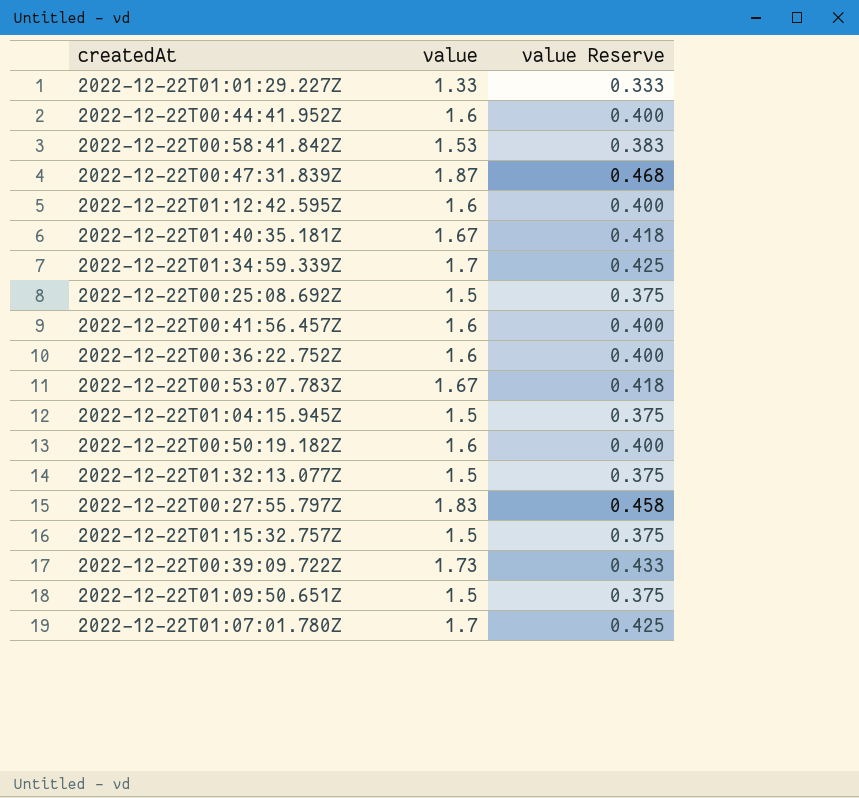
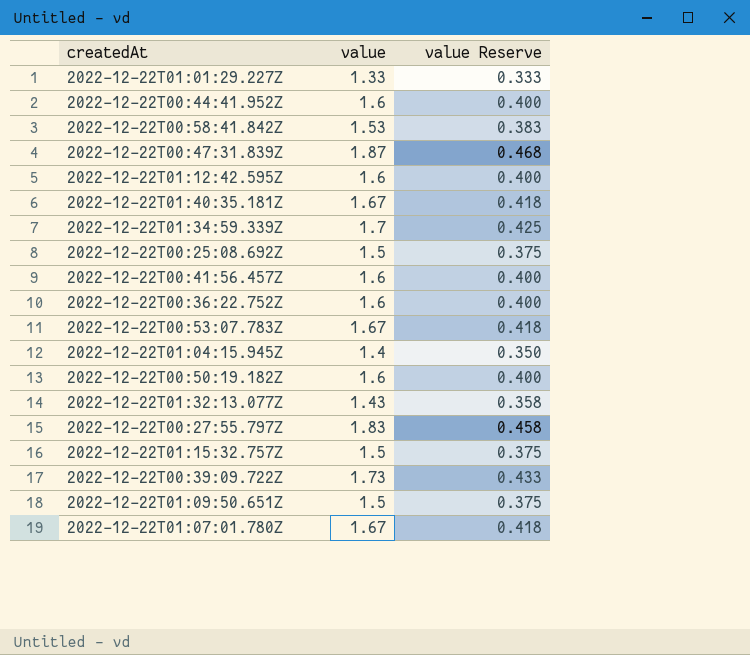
2022-12-22T01:04:15.945Z | value: 1.5 -> 1.4
2022-12-22T01:04:15.945Z | value Reserve: 0.375 -> 0.350
2022-12-22T01:32:13.077Z | value: 1.5 -> 1.43
2022-12-22T01:32:13.077Z | value Reserve: 0.375 -> 0.358
2022-12-22T01:07:01.780Z | value: 1.7 -> 1.67
2022-12-22T01:07:01.780Z | value Reserve: 0.425 -> 0.418

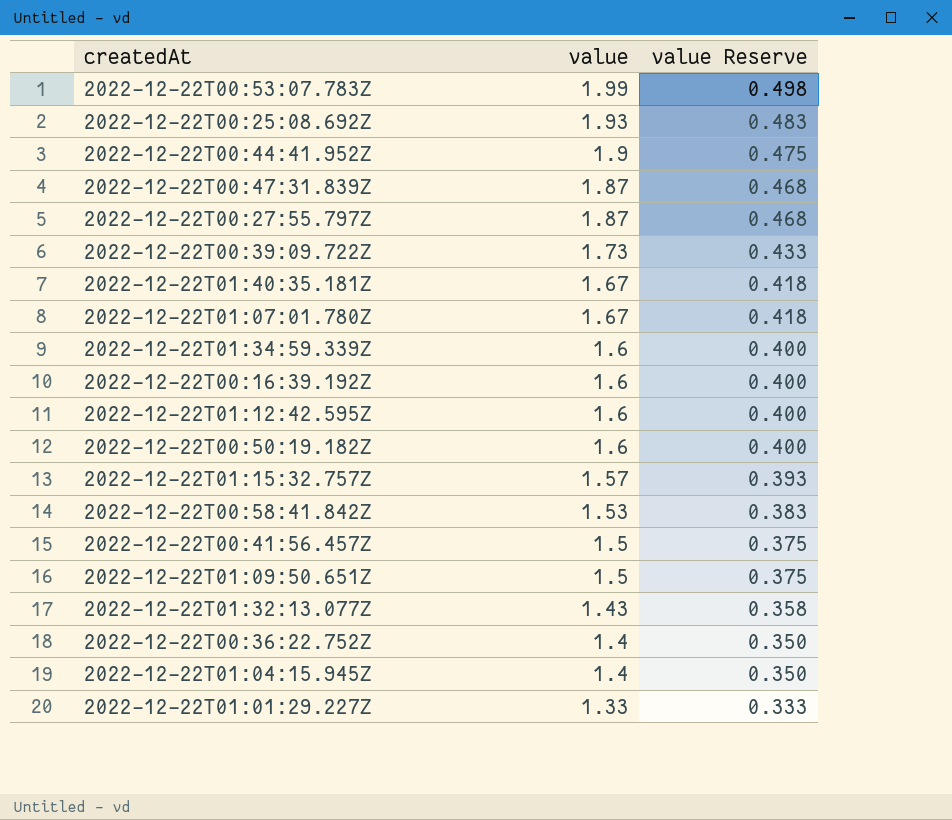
row order: none -> value descending
2022-12-22T00:53:07.783Z | value: 1.67 -> 1.99
2022-12-22T00:53:07.783Z | value Reserve: 0.418 -> 0.498
2022-12-22T00:25:08.692Z | value: 1.5 -> 1.93
2022-12-22T00:25:08.692Z | value Reserve: 0.375 -> 0.483
2022-12-22T00:44:41.952Z | value: 1.6 -> 1.9
2022-12-22T00:44:41.952Z | value Reserve: 0.400 -> 0.475
2022-12-22T00:27:55.797Z | value: 1.83 -> 1.87
2022-12-22T00:27:55.797Z | value Reserve: 0.458 -> 0.468
2022-12-22T01:34:59.339Z | value: 1.7 -> 1.6
2022-12-22T01:34:59.339Z | value Reserve: 0.425 -> 0.400
row 2022-12-22T00:16:39.192Z: none -> 1.6 | 0.400
2022-12-22T01:15:32.757Z | value: 1.5 -> 1.57
2022-12-22T01:15:32.757Z | value Reserve: 0.375 -> 0.393
2022-12-22T00:41:56.457Z | value: 1.6 -> 1.5
2022-12-22T00:41:56.457Z | value Reserve: 0.400 -> 0.375
2022-12-22T00:36:22.752Z | value: 1.6 -> 1.4
2022-12-22T00:36:22.752Z | value Reserve: 0.400 -> 0.350

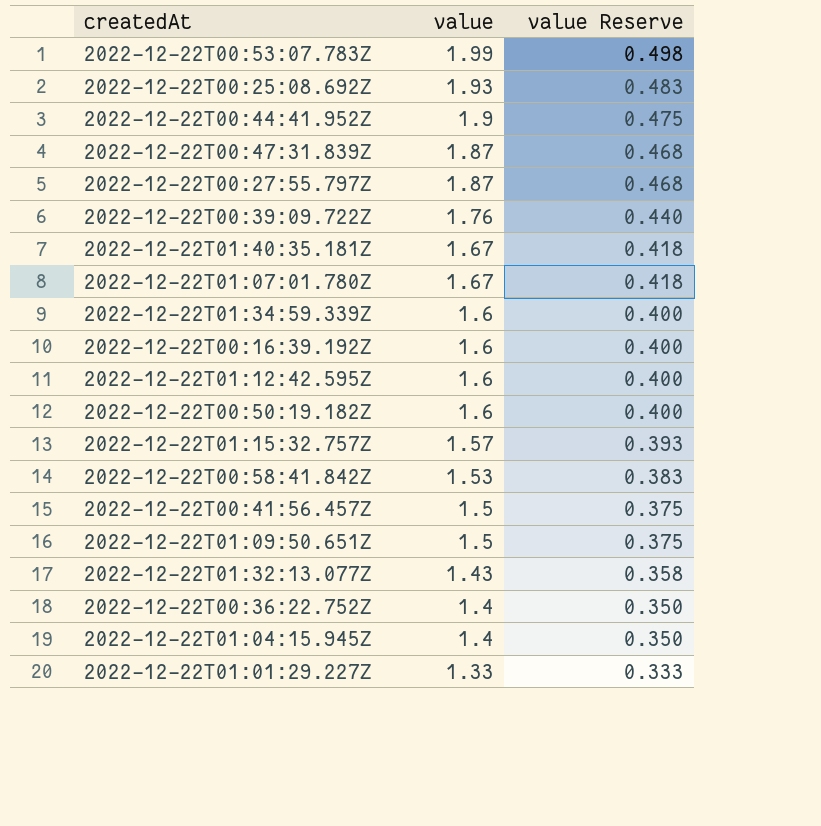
2022-12-22T00:39:09.722Z | value: 1.73 -> 1.76
2022-12-22T00:39:09.722Z | value Reserve: 0.433 -> 0.440

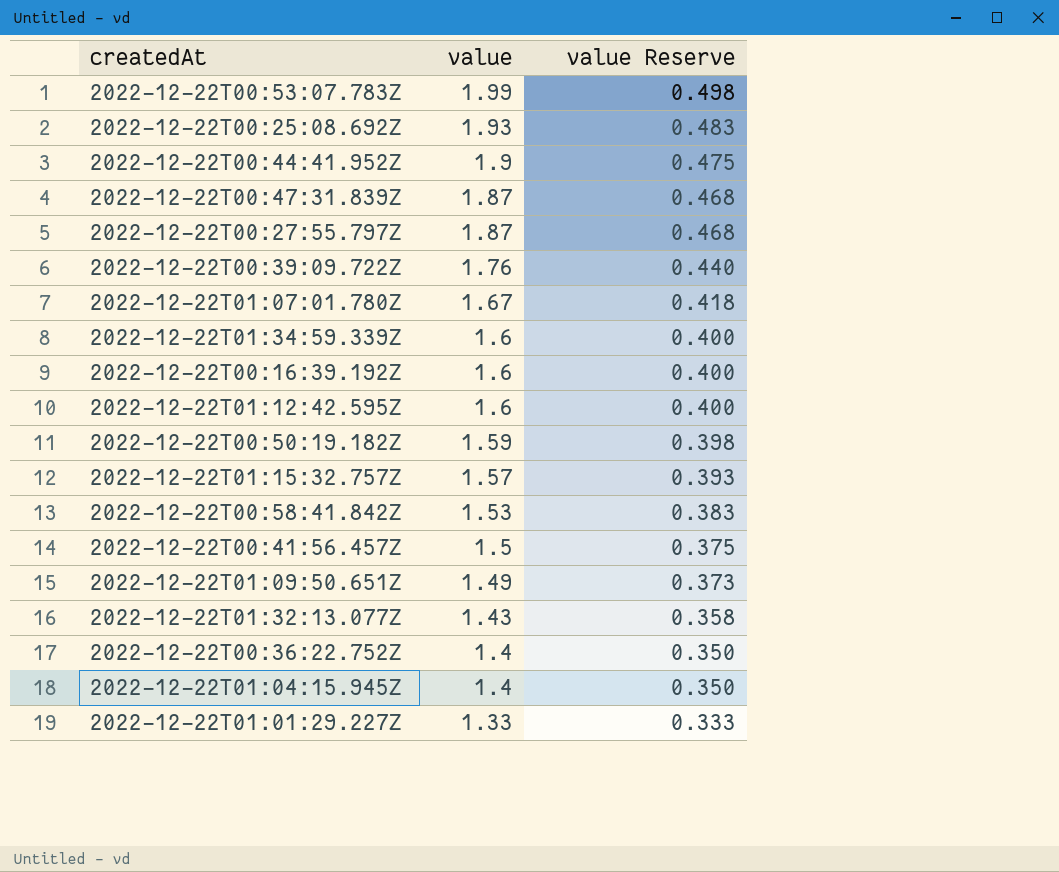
row 2022-12-22T01:40:35.181Z: 1.67 | 0.418 -> none
2022-12-22T00:50:19.182Z | value: 1.6 -> 1.59
2022-12-22T00:50:19.182Z | value Reserve: 0.400 -> 0.398
2022-12-22T01:09:50.651Z | value: 1.5 -> 1.49
2022-12-22T01:09:50.651Z | value Reserve: 0.375 -> 0.373

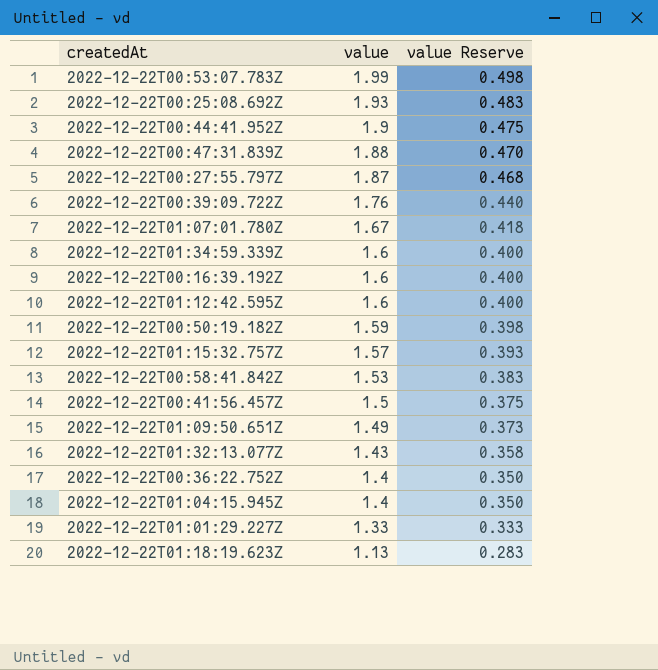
2022-12-22T00:47:31.839Z | value: 1.87 -> 1.88
2022-12-22T00:47:31.839Z | value Reserve: 0.468 -> 0.470
row 2022-12-22T01:18:19.623Z: none -> 1.13 | 0.283

